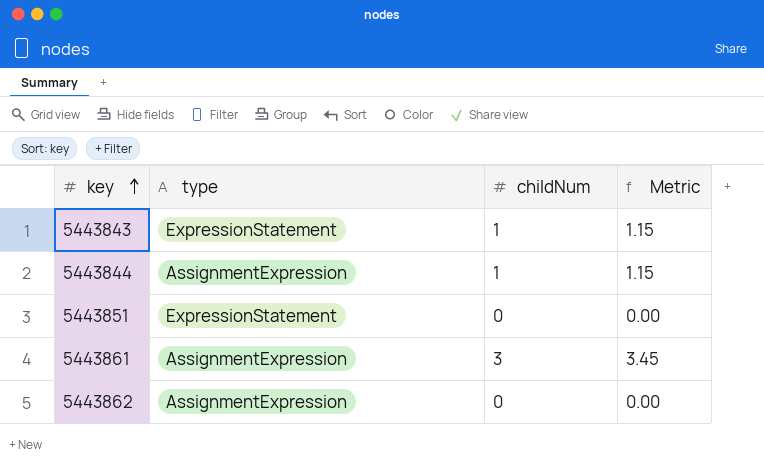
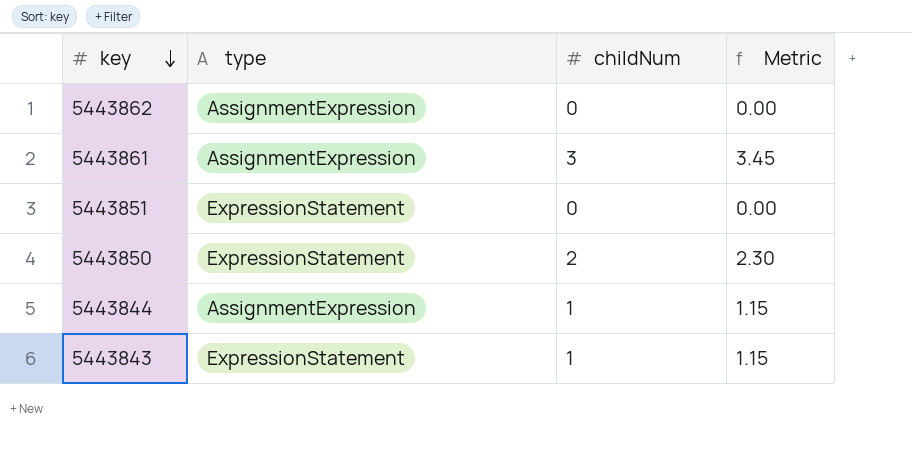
row order: key ascending -> key descending
row 5443850: none -> ExpressionStatement | 2 | 2.30

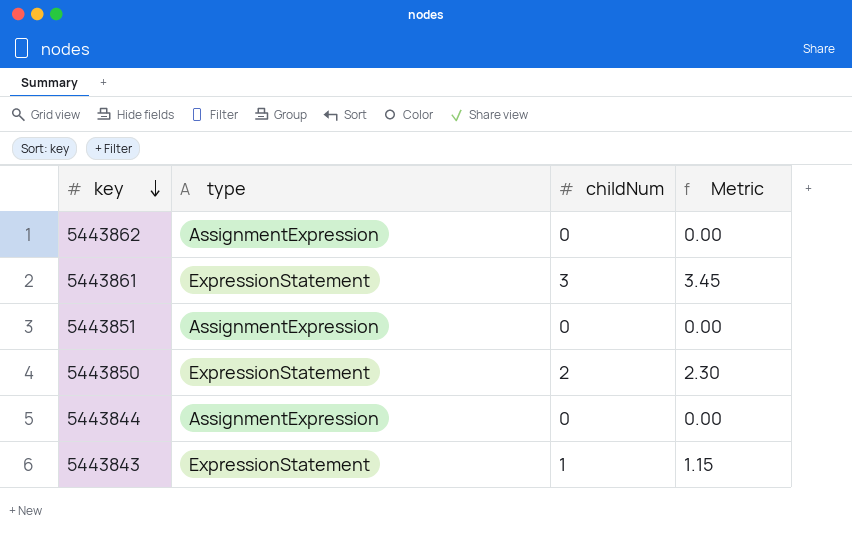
5443861 | type: AssignmentExpression -> ExpressionStatement
5443851 | type: ExpressionStatement -> AssignmentExpression
5443844 | childNum: 1 -> 0
5443844 | Metric: 1.15 -> 0.00

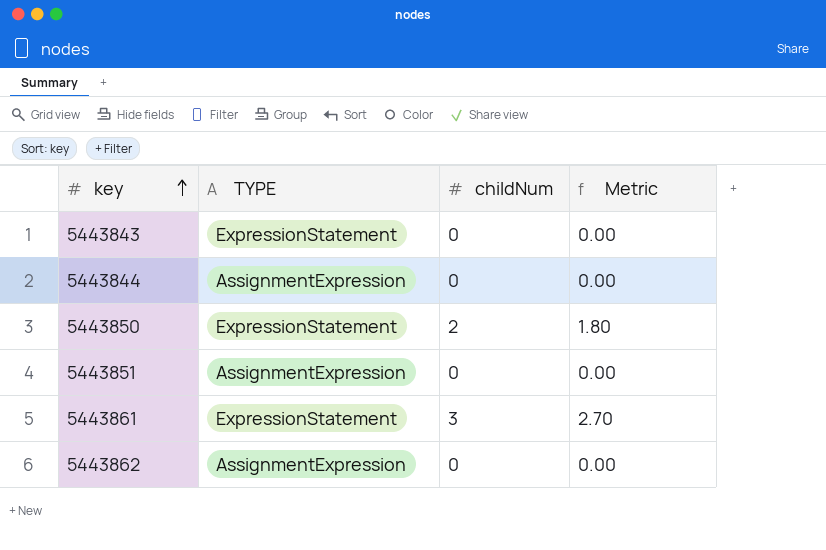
row order: key descending -> key ascending
column name: type -> TYPE
column Metric | formula: [childNum] * 1.15 -> [childNum] * 0.9
5443843 | childNum: 1 -> 0

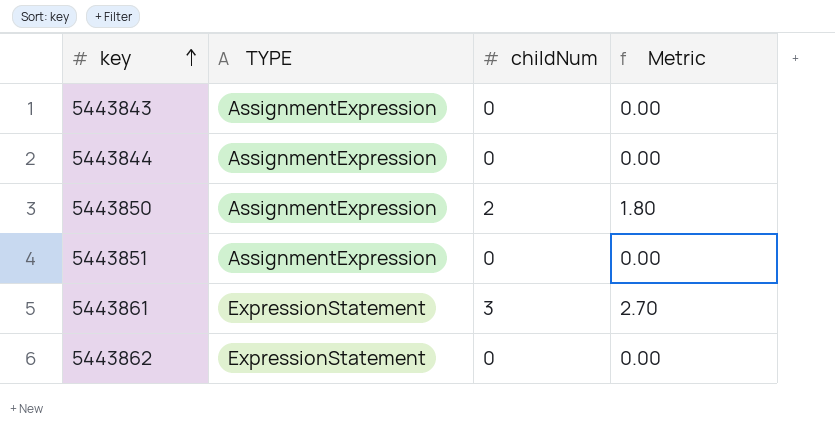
5443843 | TYPE: ExpressionStatement -> AssignmentExpression
5443850 | TYPE: ExpressionStatement -> AssignmentExpression
5443862 | TYPE: AssignmentExpression -> ExpressionStatement

